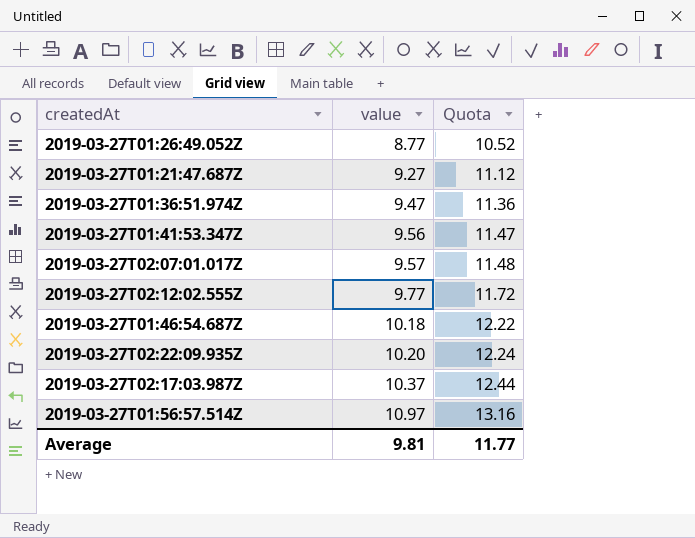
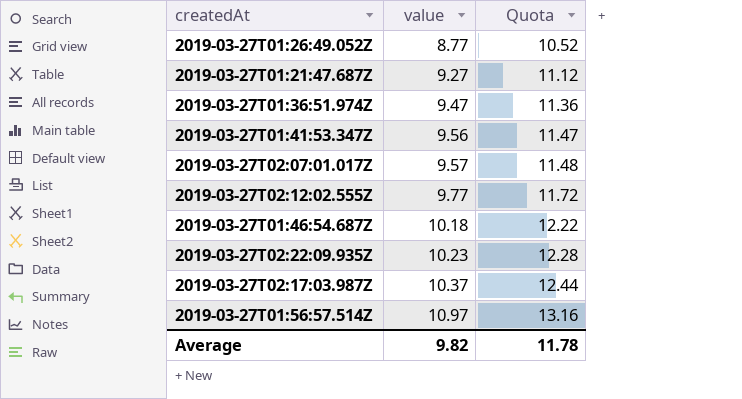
2019-03-27T02:22:09.935Z | value: 10.20 -> 10.23
2019-03-27T02:22:09.935Z | Quota: 12.24 -> 12.28
Average | value: 9.81 -> 9.82
Average | Quota: 11.77 -> 11.78

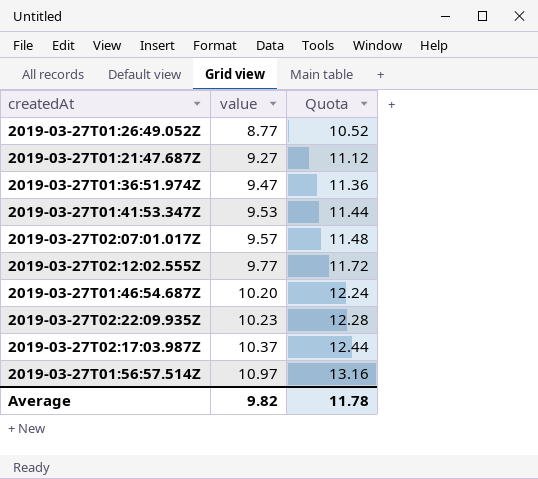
2019-03-27T01:41:53.347Z | value: 9.56 -> 9.53
2019-03-27T01:41:53.347Z | Quota: 11.47 -> 11.44
2019-03-27T01:46:54.687Z | value: 10.18 -> 10.20
2019-03-27T01:46:54.687Z | Quota: 12.22 -> 12.24

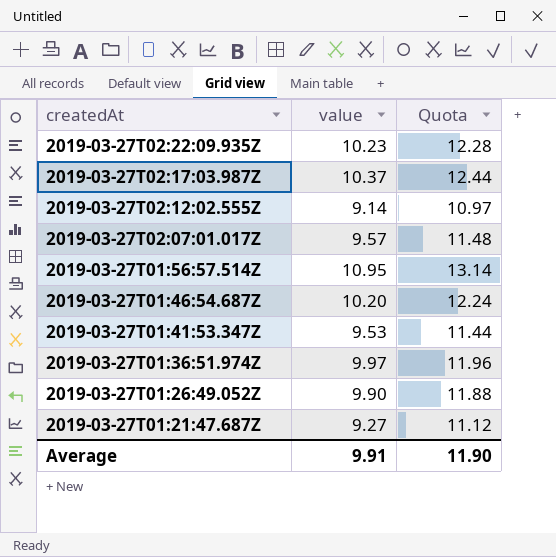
row order: value ascending -> createdAt descending
2019-03-27T02:12:02.555Z | value: 9.77 -> 9.14
2019-03-27T02:12:02.555Z | Quota: 11.72 -> 10.97
2019-03-27T01:56:57.514Z | value: 10.97 -> 10.95
2019-03-27T01:56:57.514Z | Quota: 13.16 -> 13.14
2019-03-27T01:36:51.974Z | value: 9.47 -> 9.97
2019-03-27T01:36:51.974Z | Quota: 11.36 -> 11.96
2019-03-27T01:26:49.052Z | value: 8.77 -> 9.90
2019-03-27T01:26:49.052Z | Quota: 10.52 -> 11.88
Average | value: 9.82 -> 9.91
Average | Quota: 11.78 -> 11.90

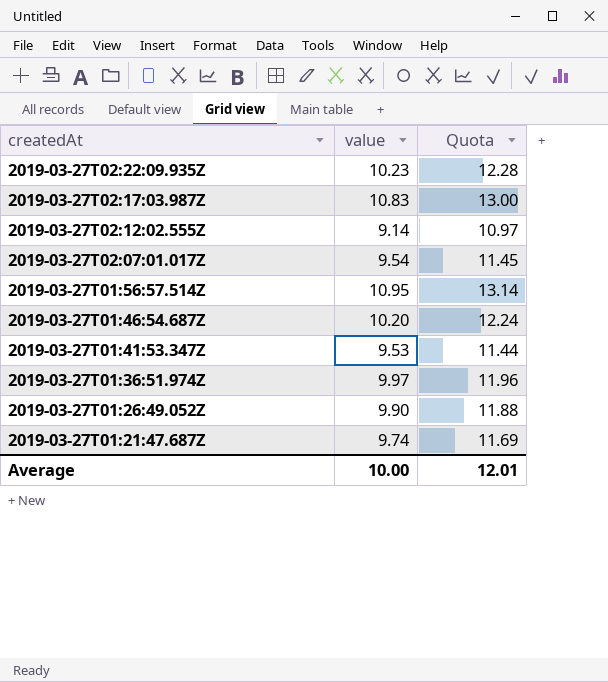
2019-03-27T02:17:03.987Z | value: 10.37 -> 10.83
2019-03-27T02:17:03.987Z | Quota: 12.44 -> 13.00
2019-03-27T02:07:01.017Z | value: 9.57 -> 9.54
2019-03-27T02:07:01.017Z | Quota: 11.48 -> 11.45
2019-03-27T01:21:47.687Z | value: 9.27 -> 9.74
2019-03-27T01:21:47.687Z | Quota: 11.12 -> 11.69
Average | value: 9.91 -> 10.00
Average | Quota: 11.90 -> 12.01

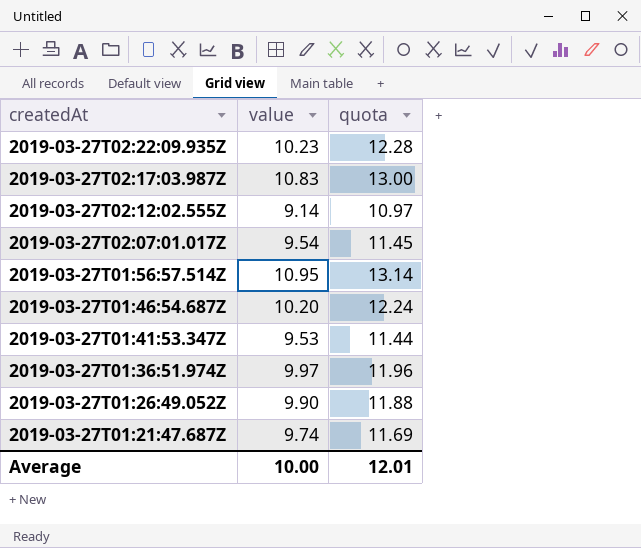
column name: Quota -> quota

